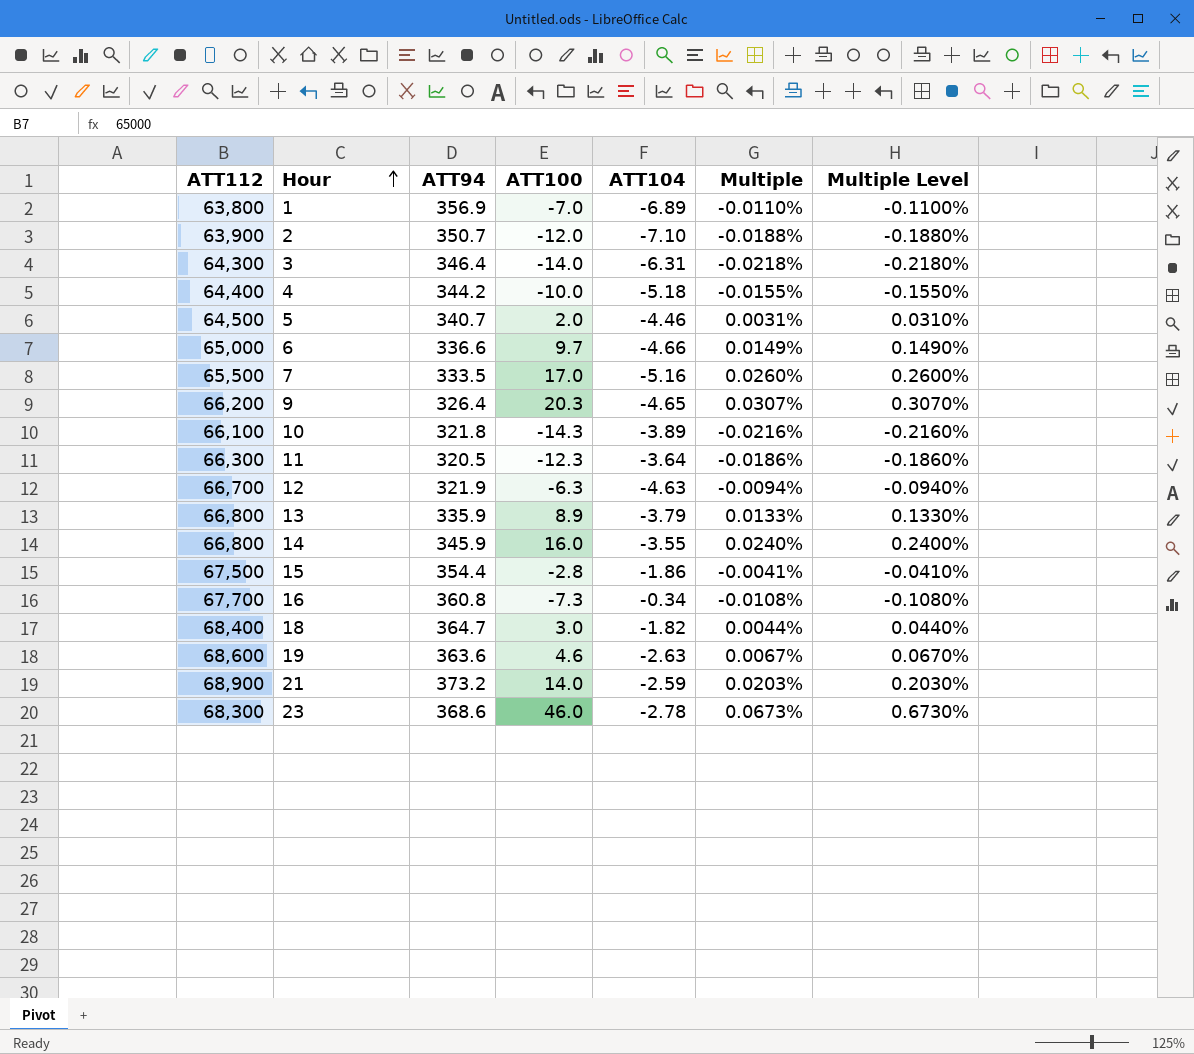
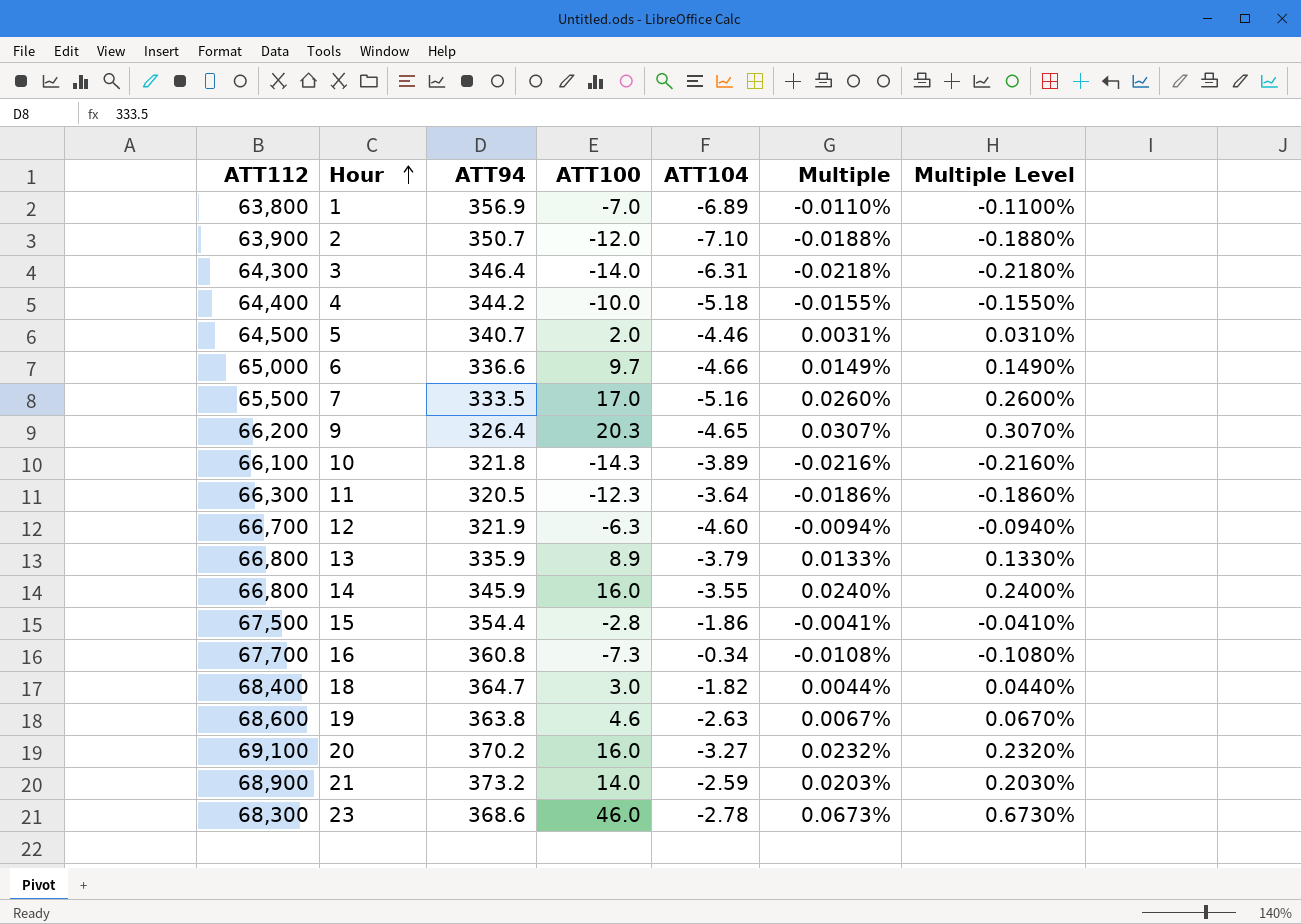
12 | ATT104: -4.63 -> -4.60
19 | ATT94: 363.6 -> 363.8
row 20: none -> 69,100 | 370.2 | 16.0 | -3.27 | 0.0232% | 0.2320%

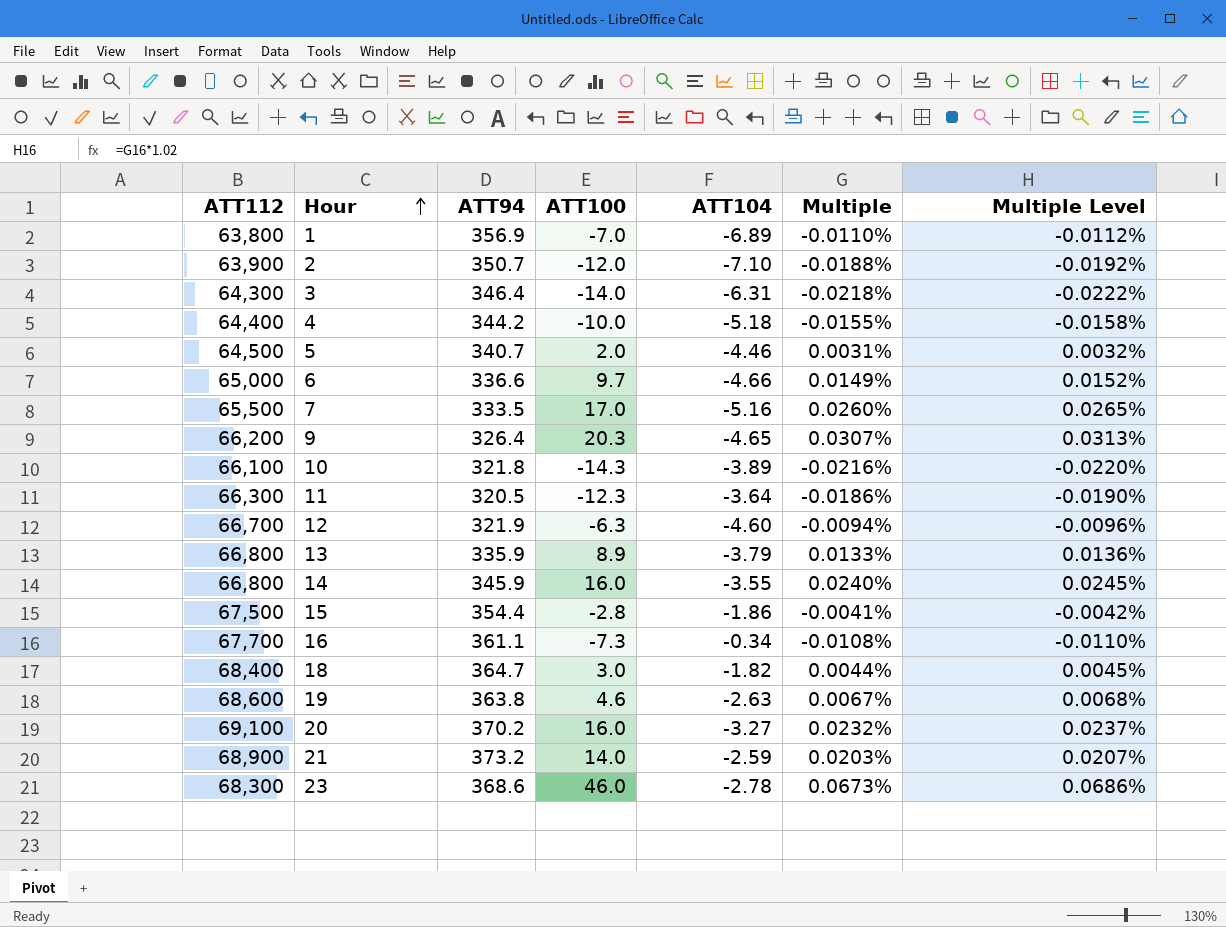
column Multiple Level | formula: [Multiple] * 10 -> [Multiple] * 1.02
16 | ATT94: 360.8 -> 361.1

